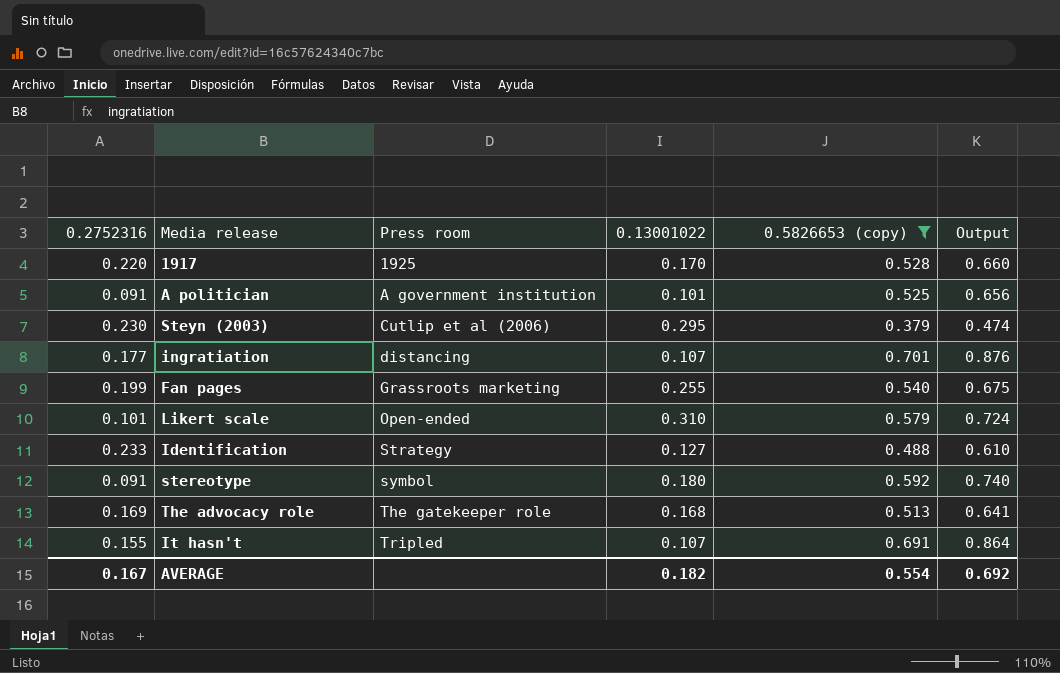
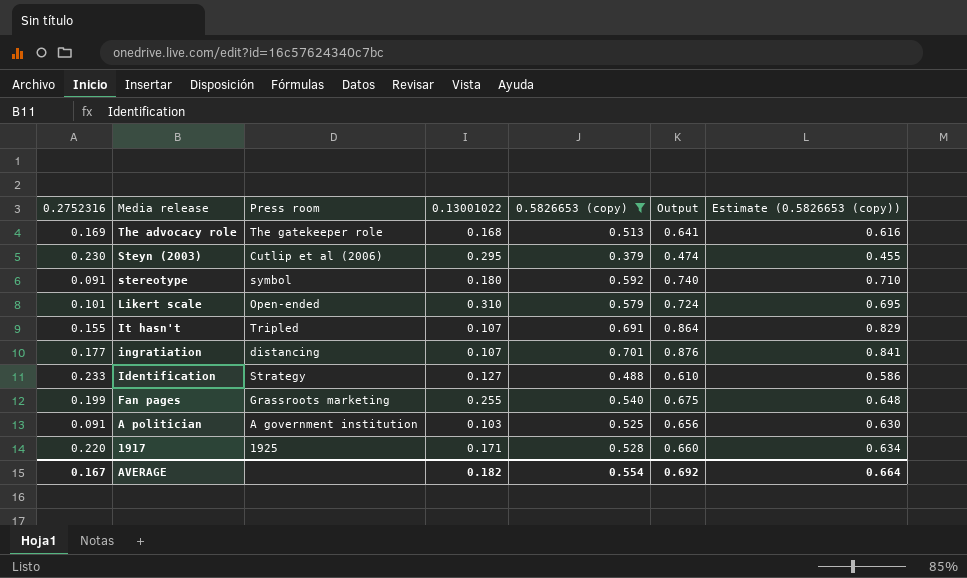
row order: Press room ascending -> Media release descending
column Estimate (0.5826653 (copy)) | formula: none -> [0.5826653 (copy)] * 1.2
A politician | 0.13001022: 0.101 -> 0.103
1917 | 0.13001022: 0.170 -> 0.171

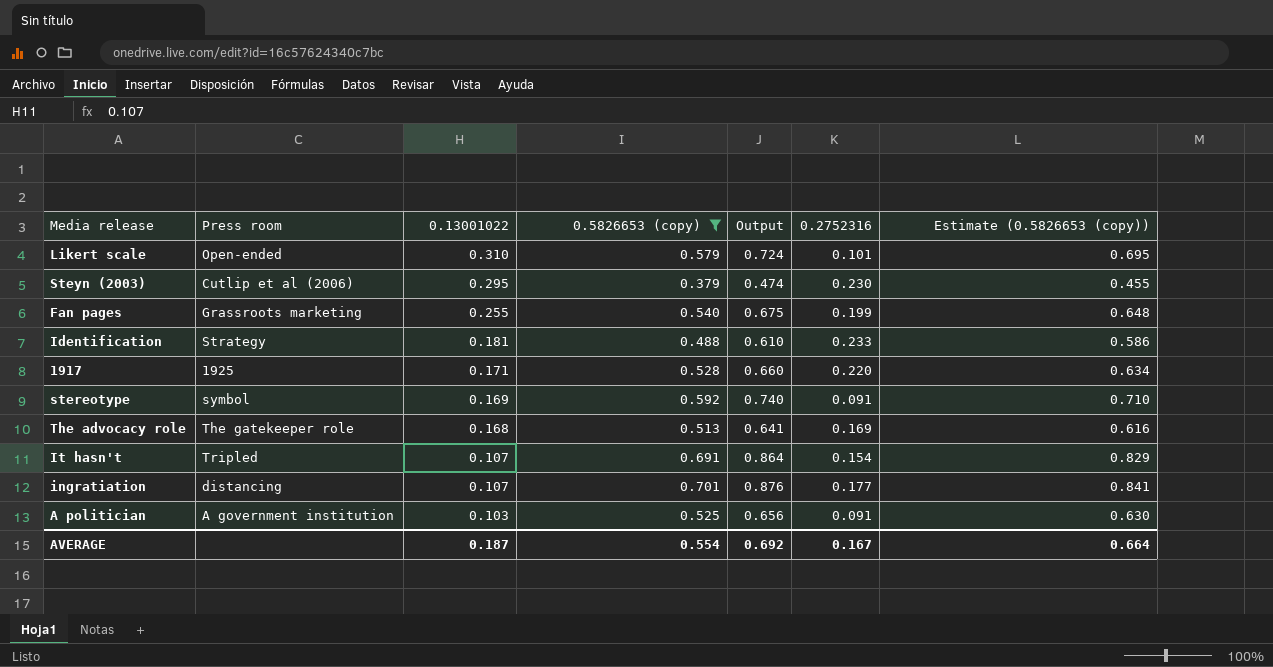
row order: Media release descending -> 0.13001022 descending
column 0.2752316 | position: 1 -> 6
Identification | 0.13001022: 0.127 -> 0.181
stereotype | 0.13001022: 0.180 -> 0.169
It hasn't | 0.2752316: 0.155 -> 0.154
AVERAGE | 0.13001022: 0.182 -> 0.187

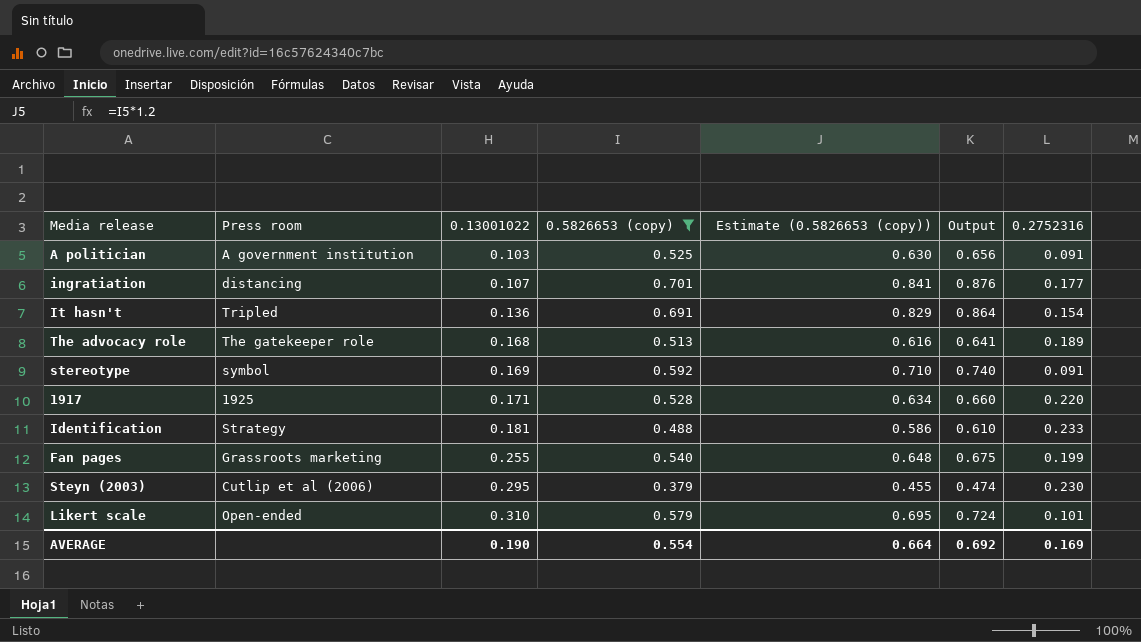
row order: 0.13001022 descending -> 0.13001022 ascending
column Estimate (0.5826653 (copy)) | position: 7 -> 5
It hasn't | 0.13001022: 0.107 -> 0.136
The advocacy role | 0.2752316: 0.169 -> 0.189
AVERAGE | 0.13001022: 0.187 -> 0.190
AVERAGE | 0.2752316: 0.167 -> 0.169

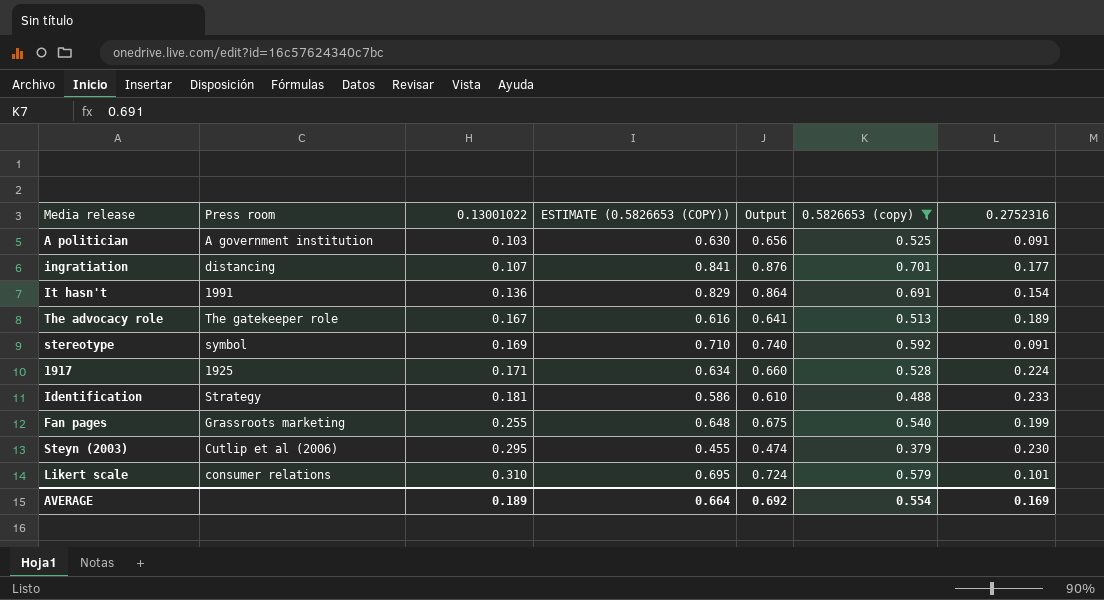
column name: Estimate (0.5826653 (copy)) -> ESTIMATE (0.5826653 (COPY))
column 0.5826653 (copy) | position: 4 -> 6
It hasn't | Press room: Tripled -> 1991
The advocacy role | 0.13001022: 0.168 -> 0.167
1917 | 0.2752316: 0.220 -> 0.224
Likert scale | Press room: Open-ended -> consumer relations
AVERAGE | 0.13001022: 0.190 -> 0.189

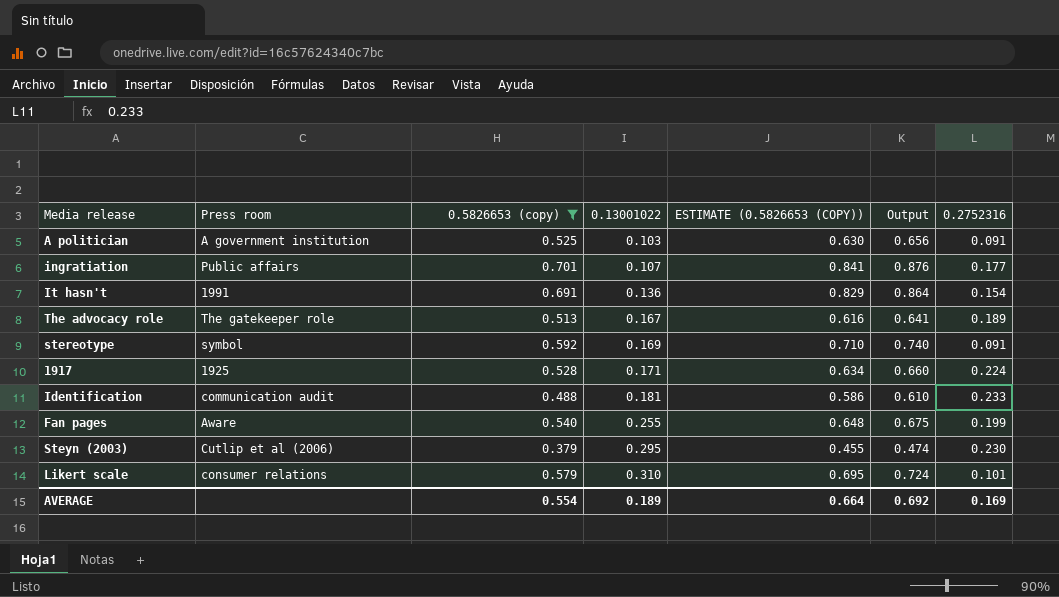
column 0.5826653 (copy) | position: 6 -> 3
ingratiation | Press room: distancing -> Public affairs
Identification | Press room: Strategy -> communication audit
Fan pages | Press room: Grassroots marketing -> Aware

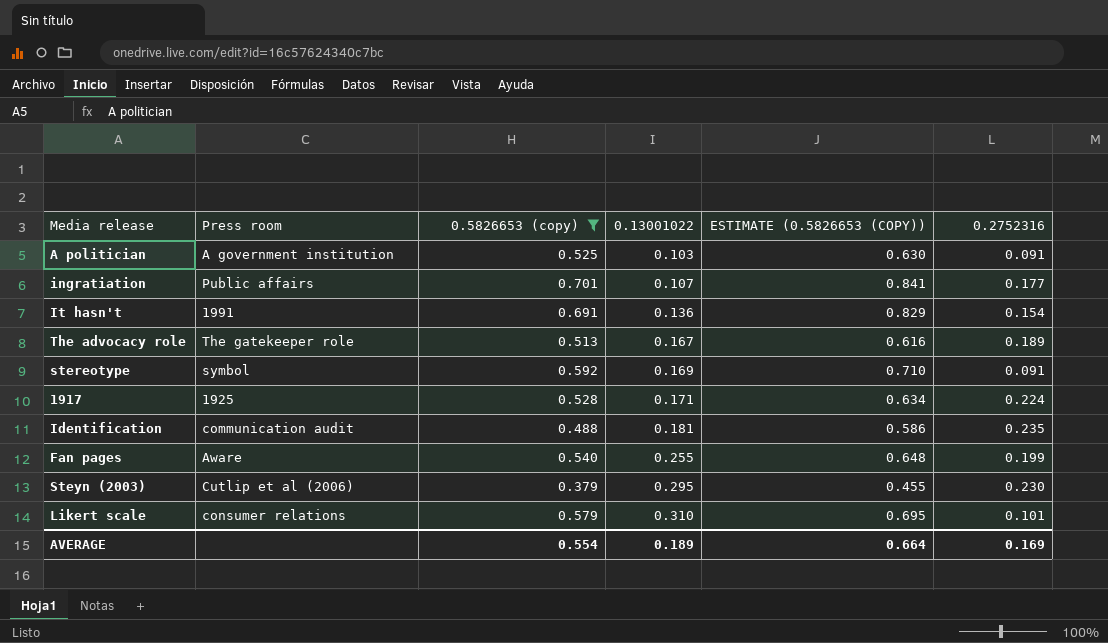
column Output | formula: [0.5826653 (copy)] * 1.25 -> none
Identification | 0.2752316: 0.233 -> 0.235

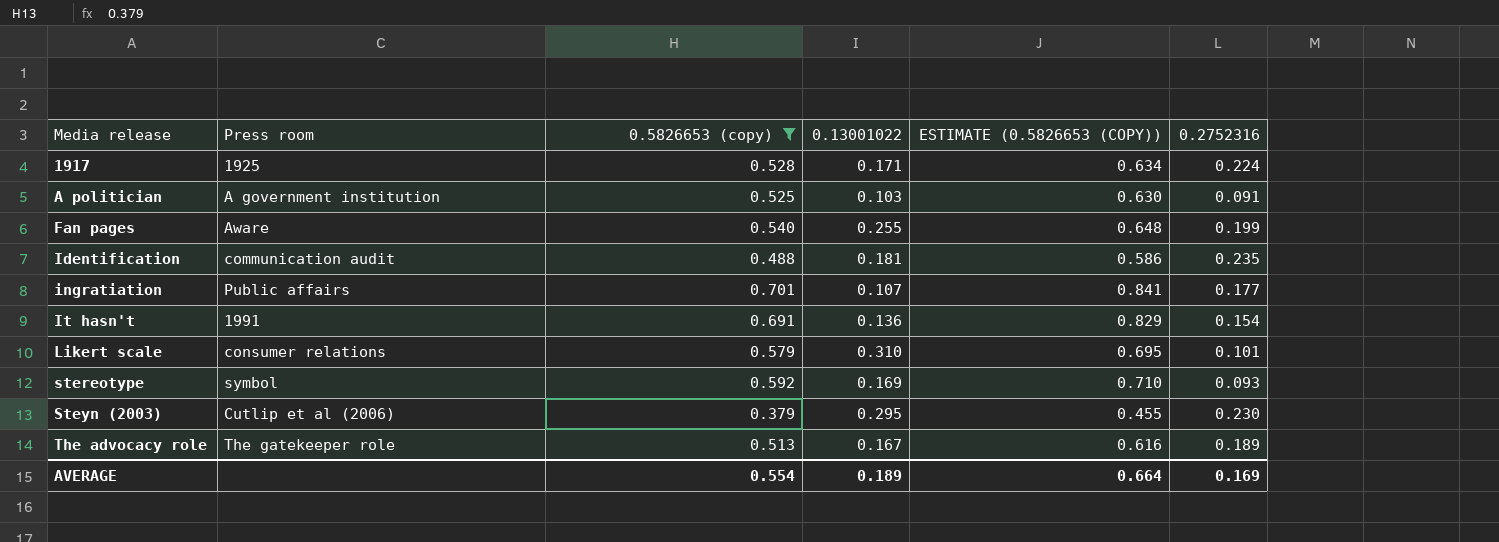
row order: 0.13001022 ascending -> Media release ascending
stereotype | 0.2752316: 0.091 -> 0.093

